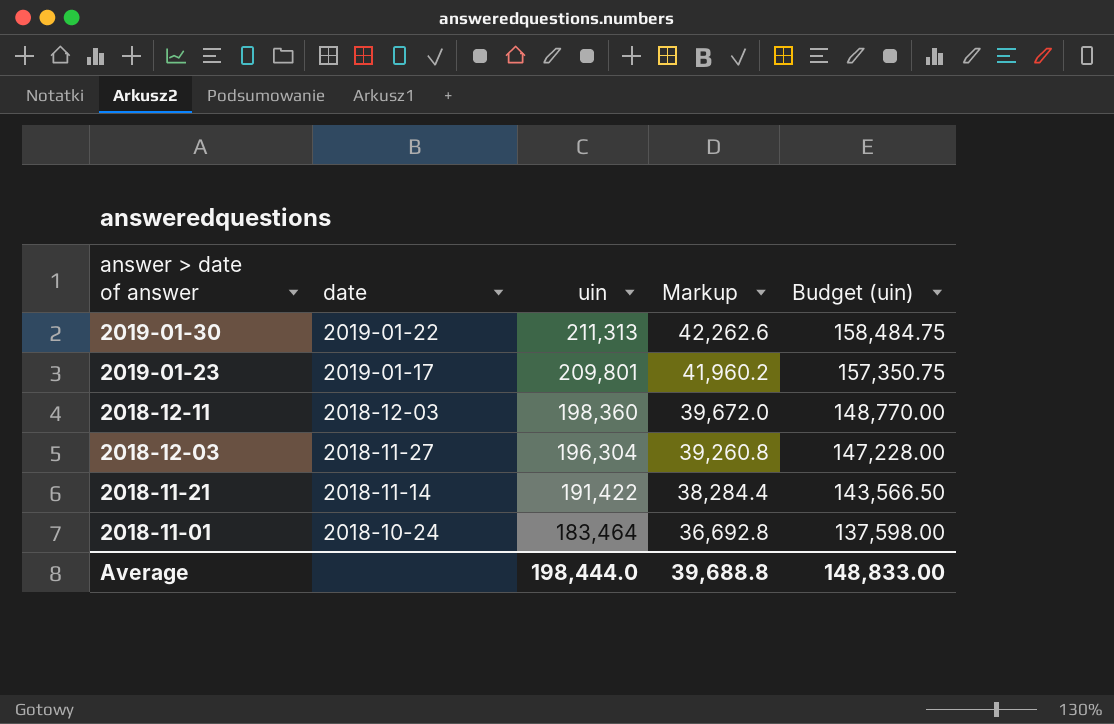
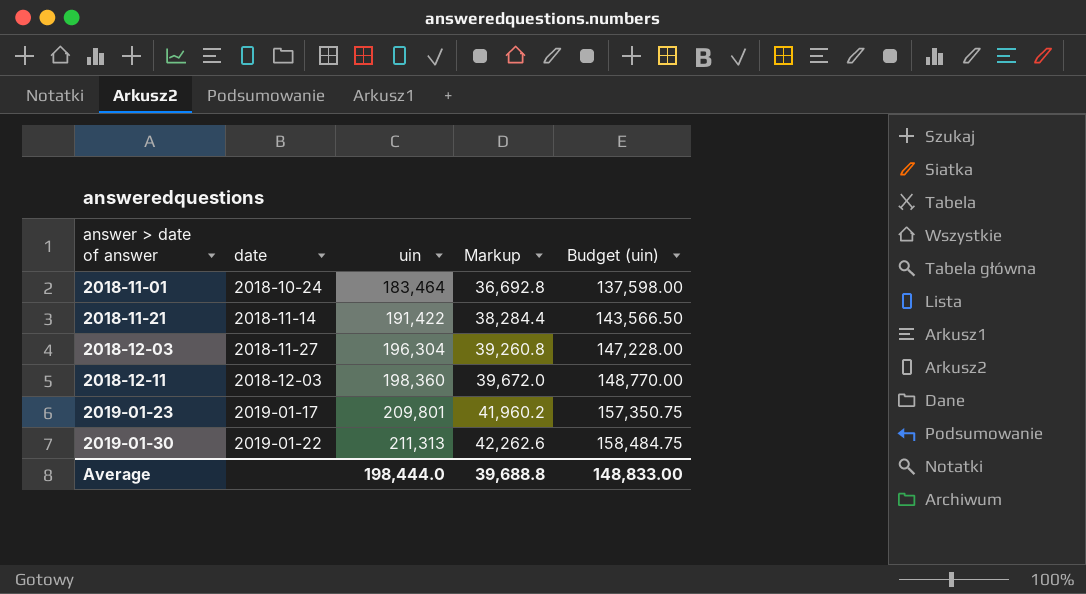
row order: answer > date of answer descending -> answer > date of answer ascending

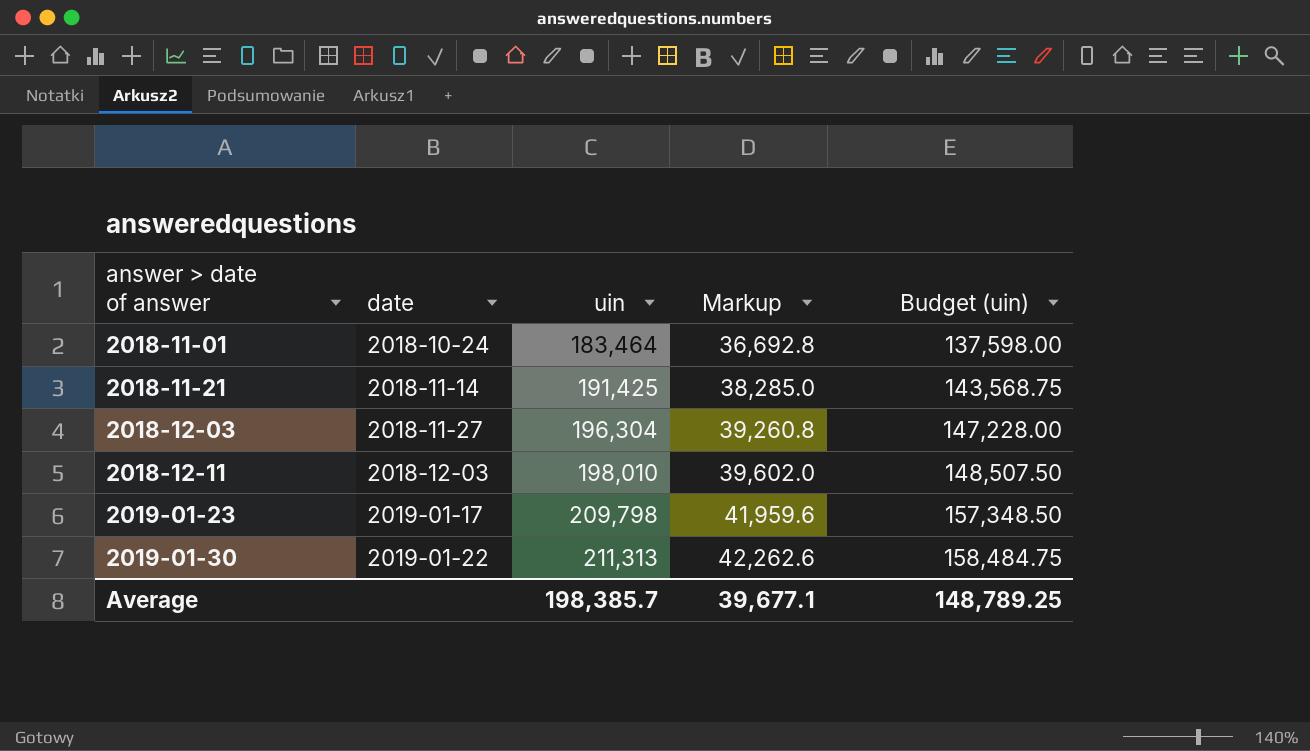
2018-11-21 | uin: 191,422 -> 191,425
2018-11-21 | Markup: 38,284.4 -> 38,285.0
2018-11-21 | Budget (uin): 143,566.50 -> 143,568.75
2018-12-11 | uin: 198,360 -> 198,010
2018-12-11 | Markup: 39,672.0 -> 39,602.0
2018-12-11 | Budget (uin): 148,770.00 -> 148,507.50
2019-01-23 | uin: 209,801 -> 209,798
2019-01-23 | Markup: 41,960.2 -> 41,959.6
2019-01-23 | Budget (uin): 157,350.75 -> 157,348.50
Average | uin: 198,444.0 -> 198,385.7
Average | Markup: 39,688.8 -> 39,677.1
Average | Budget (uin): 148,833.00 -> 148,789.25

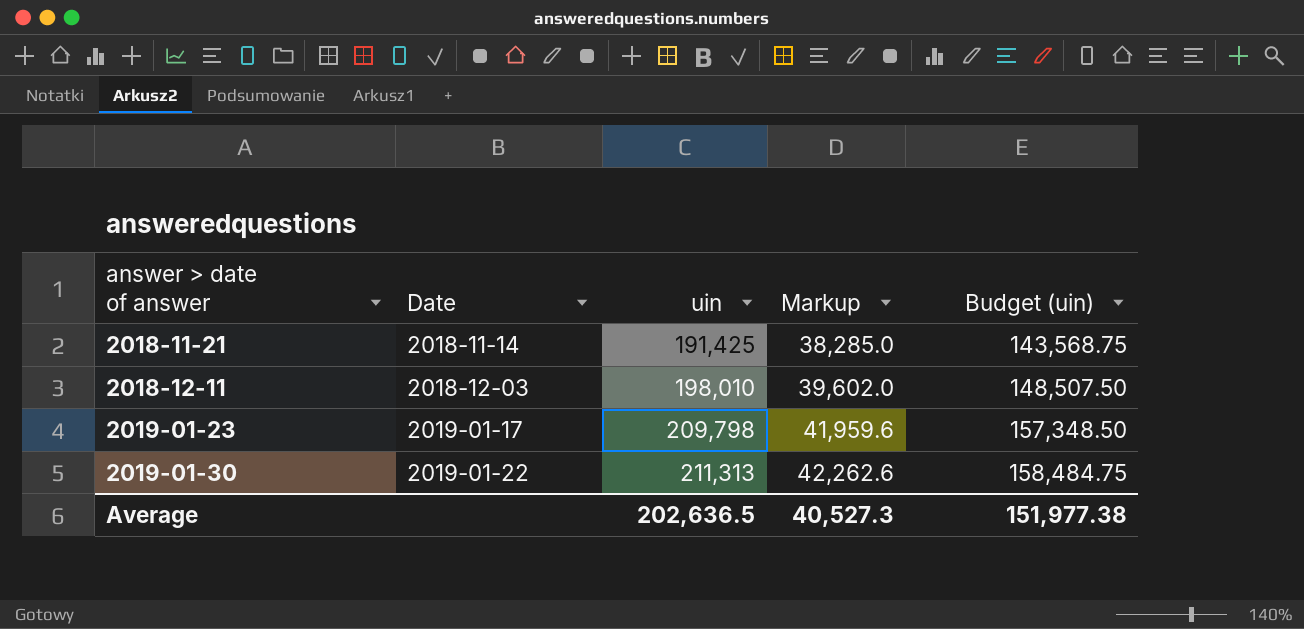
column name: date -> Date
row 2018-11-01: 2018-10-24 | 183,464 | 36,692.8 | 137,598.00 -> none
row 2018-12-03: 2018-11-27 | 196,304 | 39,260.8 | 147,228.00 -> none
Average | uin: 198,385.7 -> 202,636.5
Average | Markup: 39,677.1 -> 40,527.3
Average | Budget (uin): 148,789.25 -> 151,977.38

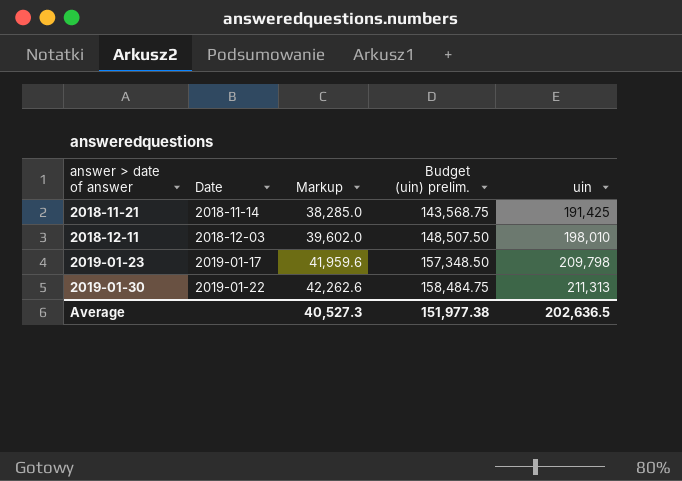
column name: Budget (uin) -> Budget (uin) prelim.
column uin | position: 3 -> 5

